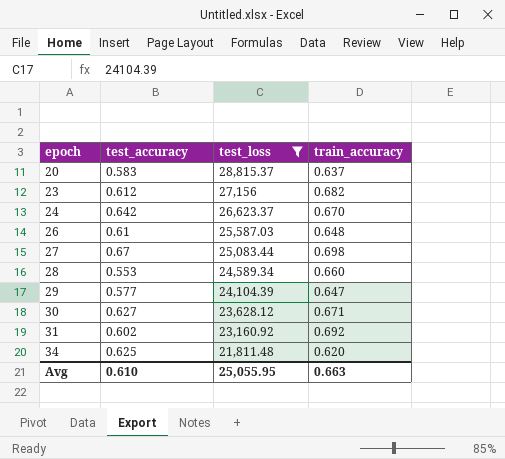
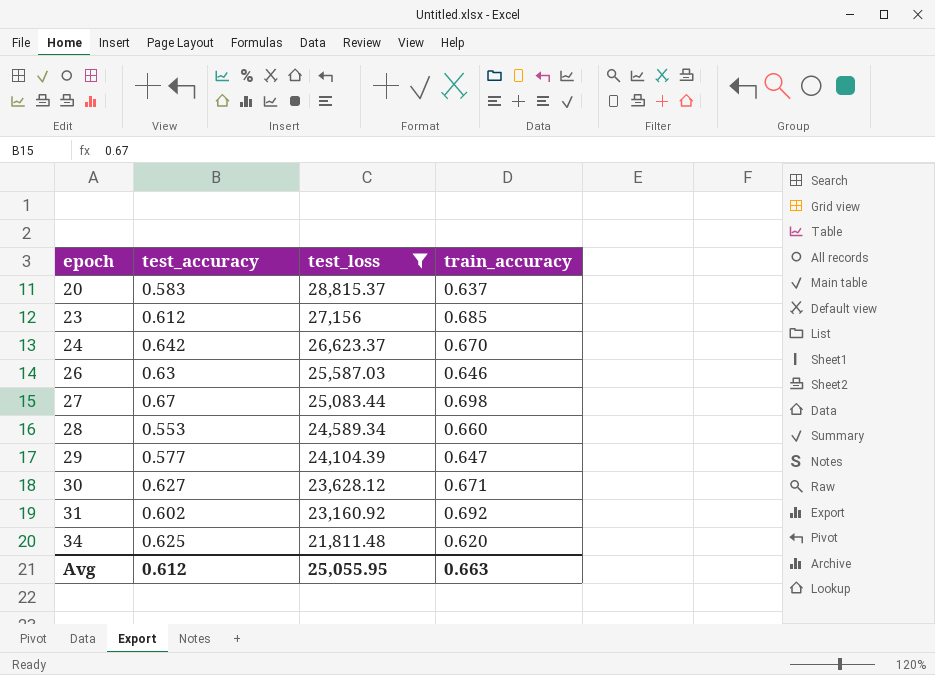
23 | train_accuracy: 0.682 -> 0.685
26 | test_accuracy: 0.61 -> 0.63
26 | train_accuracy: 0.648 -> 0.646
Avg | test_accuracy: 0.610 -> 0.612

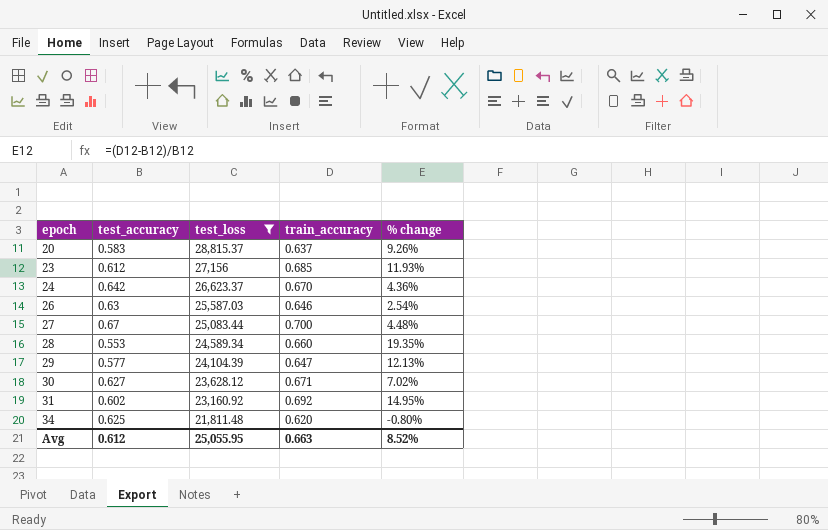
column % change | formula: none -> ([train_accuracy] - [test_accuracy]) / [test_accuracy]
27 | train_accuracy: 0.698 -> 0.700

